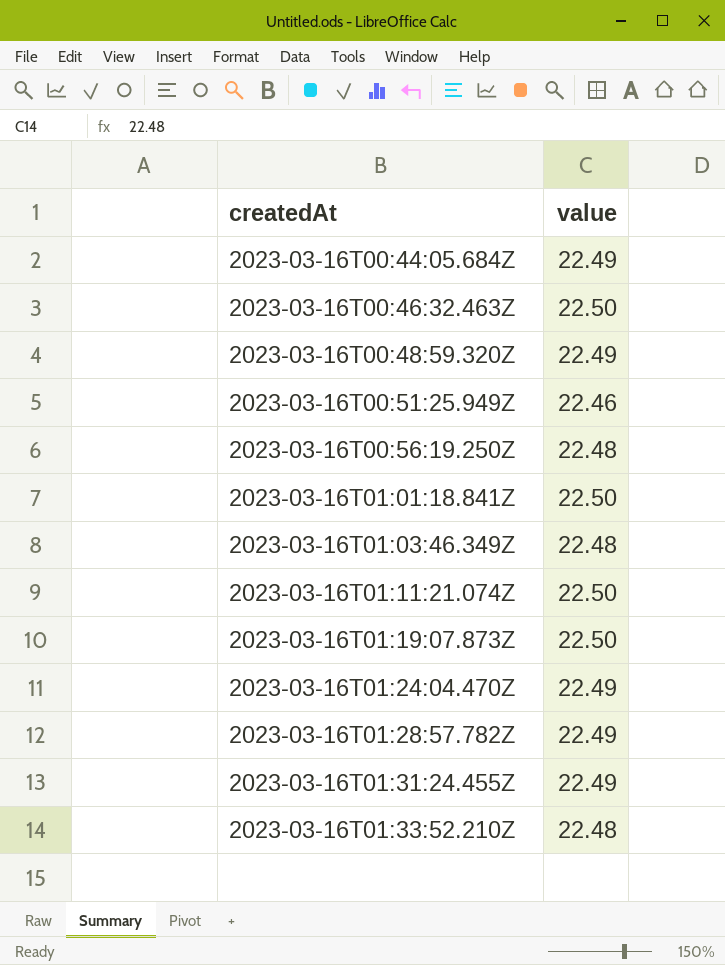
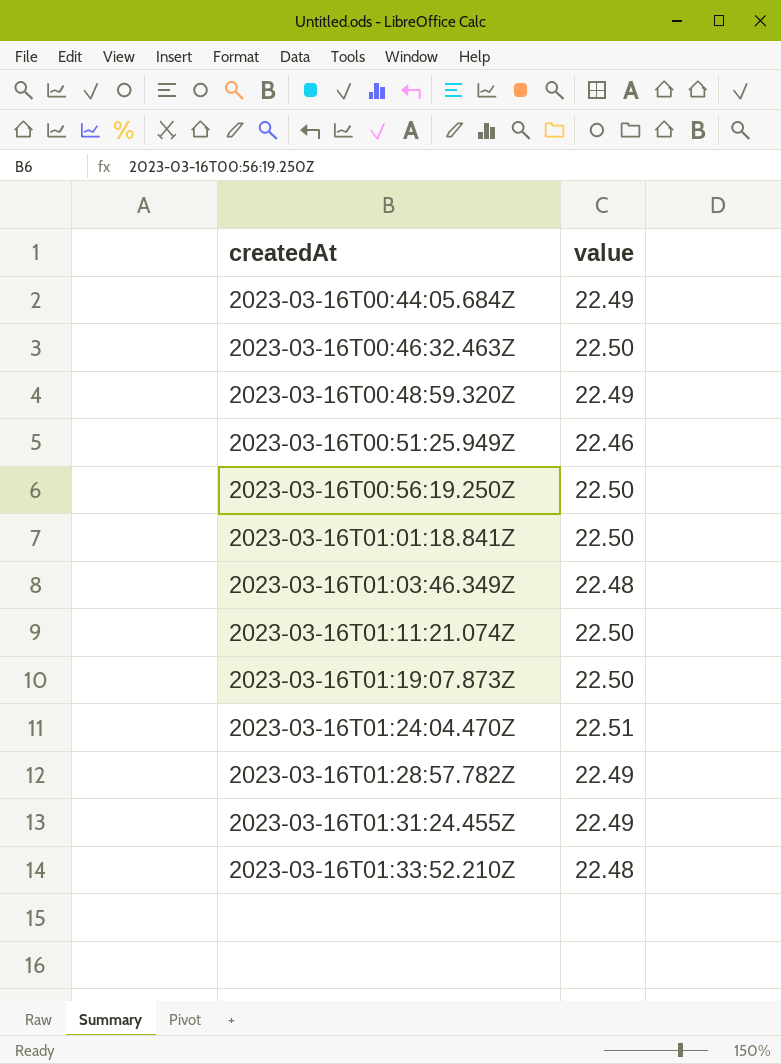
2023-03-16T00:56:19.250Z | value: 22.48 -> 22.50
2023-03-16T01:24:04.470Z | value: 22.49 -> 22.51

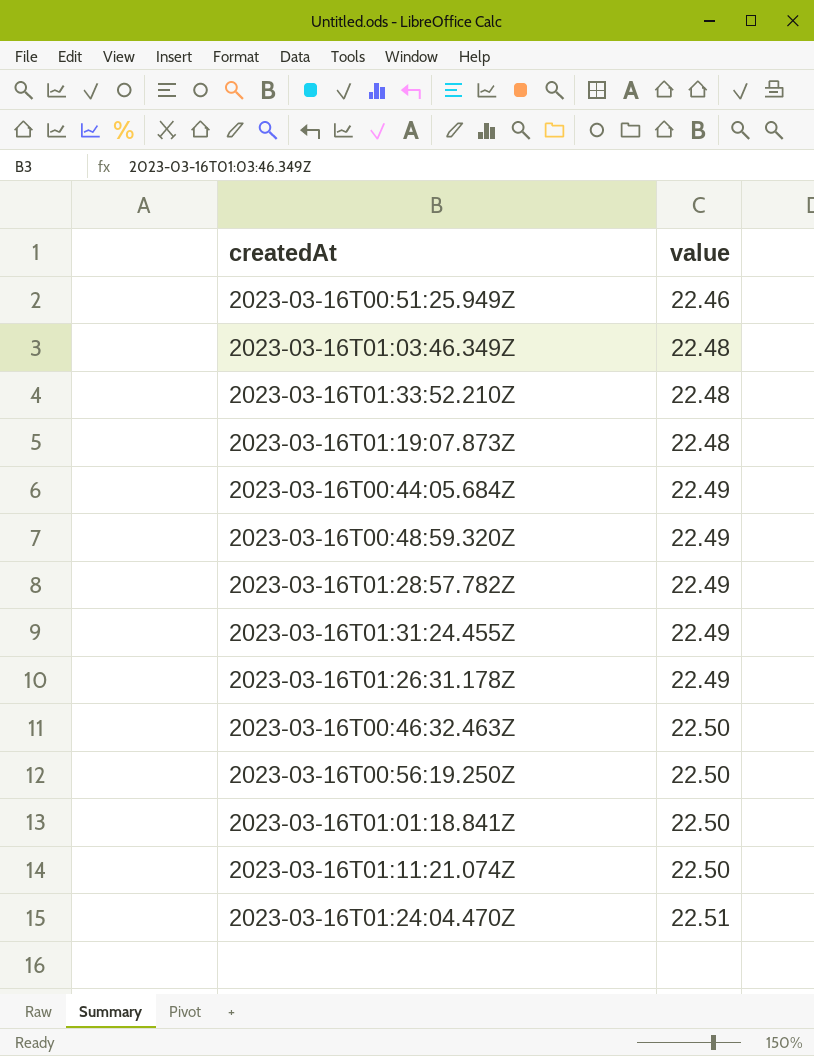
row order: createdAt ascending -> value ascending
2023-03-16T01:19:07.873Z | value: 22.50 -> 22.48
row 2023-03-16T01:26:31.178Z: none -> 22.49

